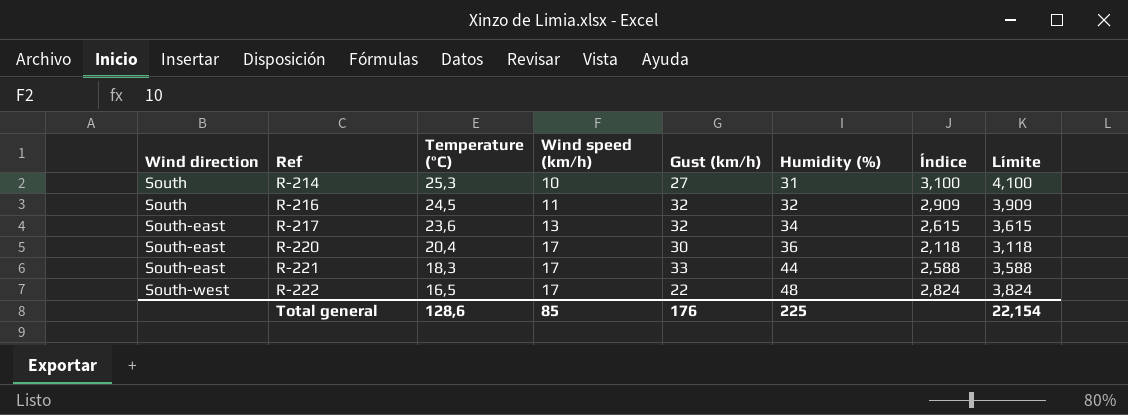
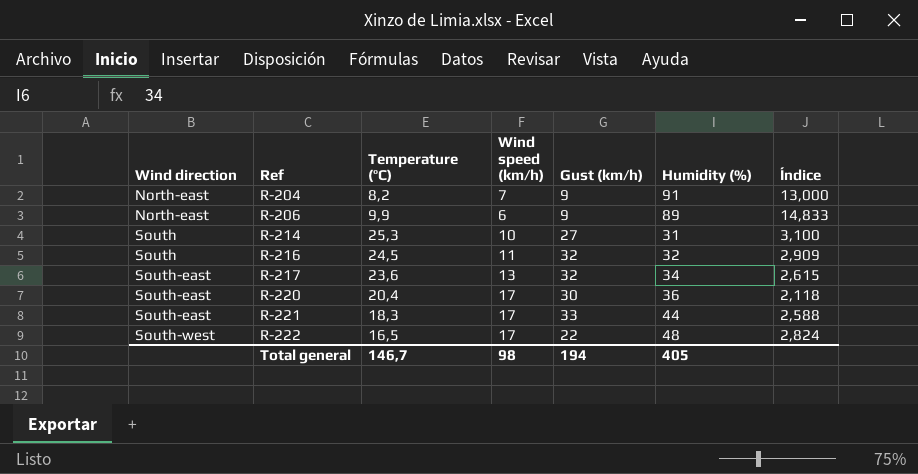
column Límite | formula: [Índice] + 1 -> none
row R-204: none -> North-east | 8,2 | 7 | 9 | 91 | 13,000
row R-206: none -> North-east | 9,9 | 6 | 9 | 89 | 14,833
Total general | Temperature (ºC): 128,6 -> 146,7
Total general | Wind speed (km/h): 85 -> 98
Total general | Gust (km/h): 176 -> 194
Total general | Humidity (%): 225 -> 405

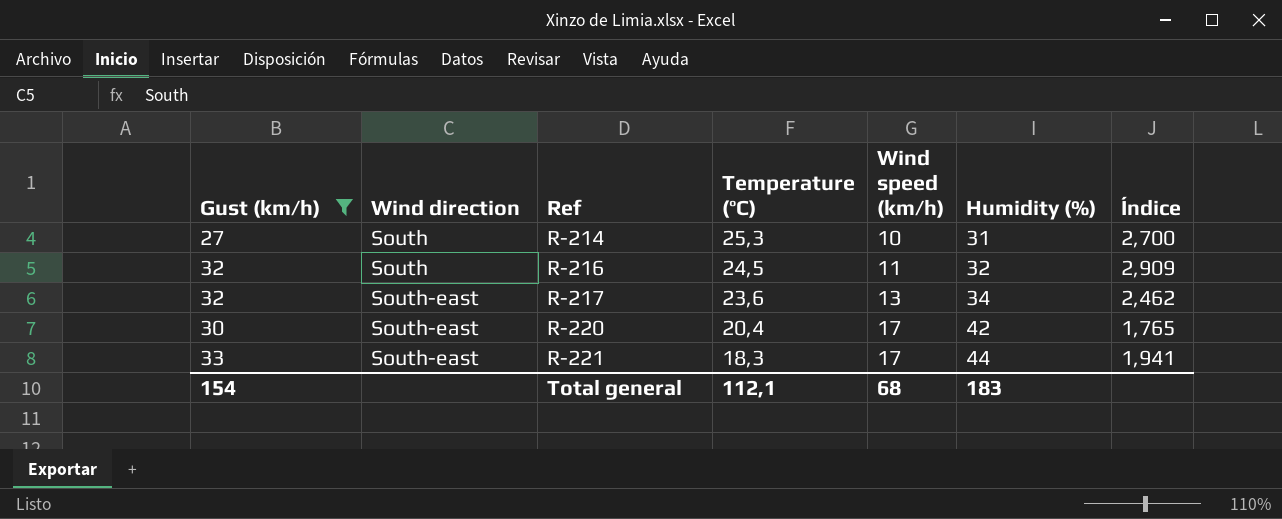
filter: none -> Gust (km/h) >= 27
column Gust (km/h) | position: 5 -> 1
column Índice | formula: [Humidity (%)] / [Wind speed (km/h)] -> [Gust (km/h)] / [Wind speed (km/h)]
R-220 | Humidity (%): 36 -> 42
Total general | Gust (km/h): 194 -> 154
Total general | Temperature (ºC): 146,7 -> 112,1
Total general | Wind speed (km/h): 98 -> 68
Total general | Humidity (%): 405 -> 183

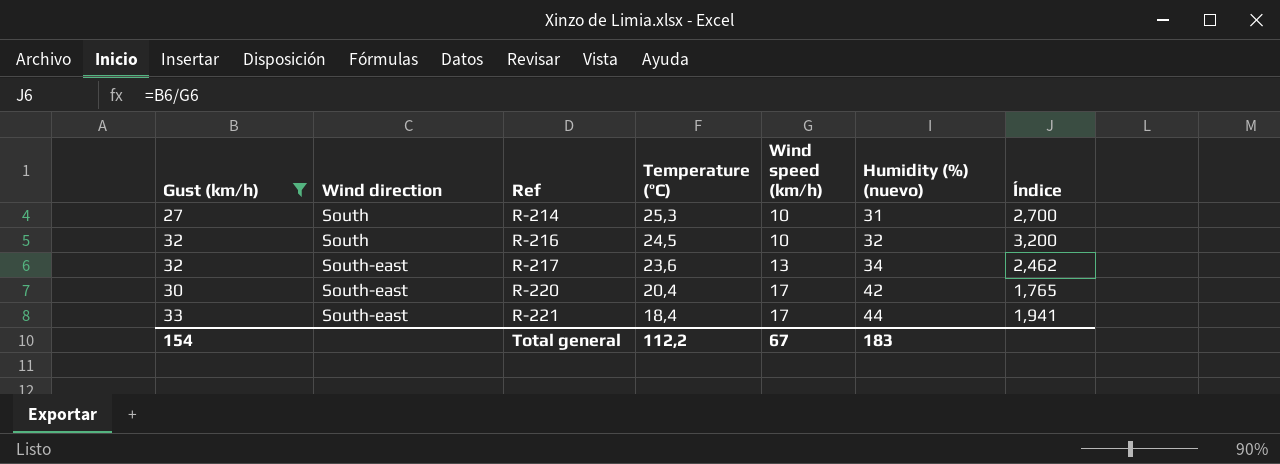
column name: Humidity (%) -> Humidity (%) (nuevo)
R-216 | Wind speed (km/h): 11 -> 10
R-216 | Índice: 2,909 -> 3,200
R-221 | Temperature (ºC): 18,3 -> 18,4
Total general | Temperature (ºC): 112,1 -> 112,2
Total general | Wind speed (km/h): 68 -> 67

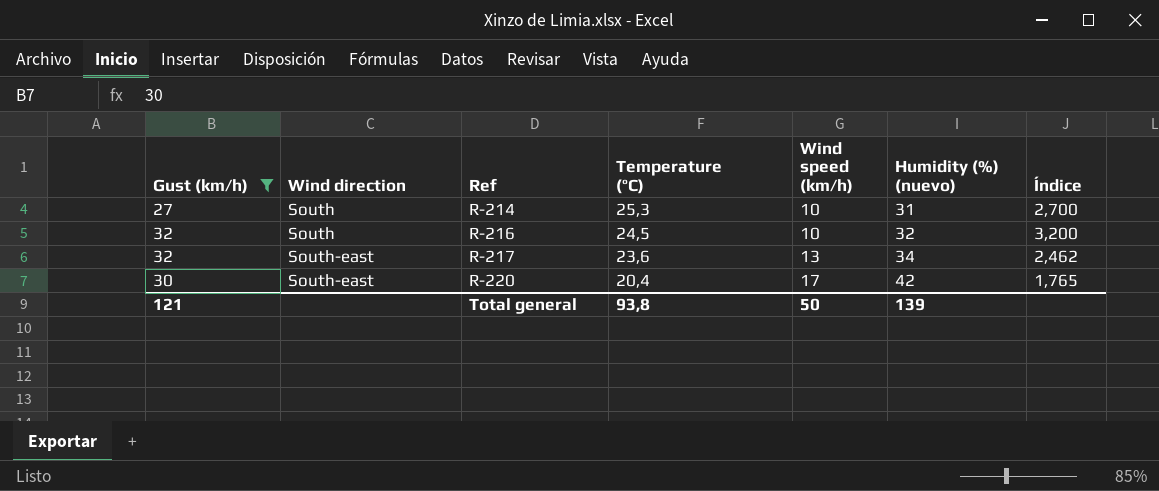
row R-221: 33 | South-east | 18,4 | 17 | 44 | 1,941 -> none
Total general | Gust (km/h): 154 -> 121
Total general | Temperature (ºC): 112,2 -> 93,8
Total general | Wind speed (km/h): 67 -> 50
Total general | Humidity (%) (nuevo): 183 -> 139

